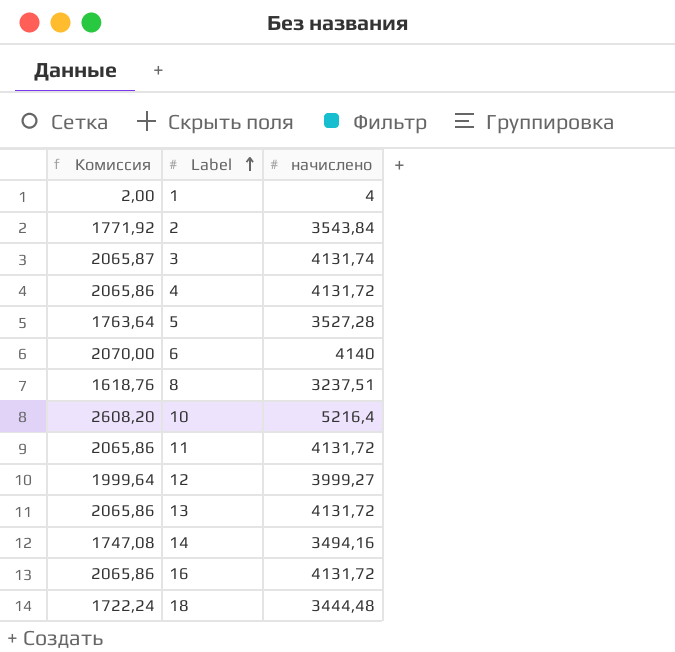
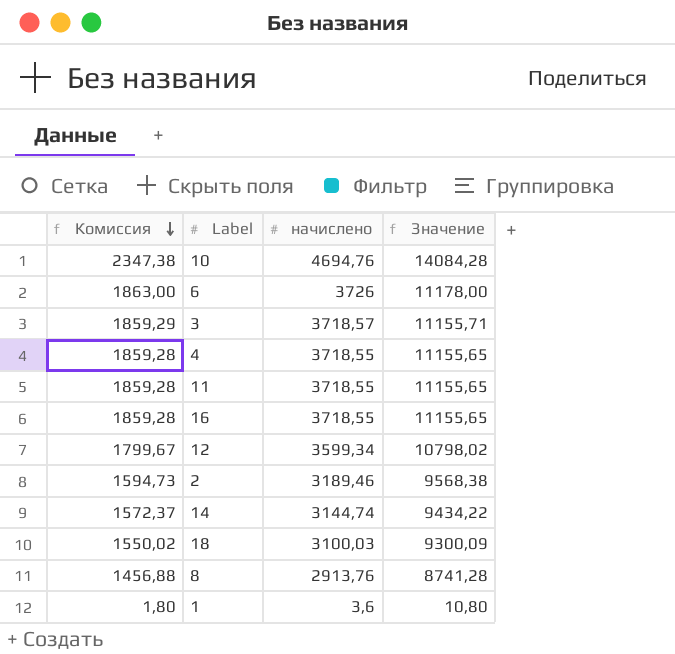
row order: Label ascending -> Комиссия descending
column Значение | formula: none -> [начислено] * 3
row 5: 1763,64 | 3527,28 -> none
row 13: 2065,86 | 4131,72 -> none
10 | Комиссия: 2608,20 -> 2347,38
10 | начислено: 5216,4 -> 4694,76
6 | Комиссия: 2070,00 -> 1863,00
6 | начислено: 4140 -> 3726
3 | Комиссия: 2065,87 -> 1859,29
3 | начислено: 4131,74 -> 3718,57
4 | Комиссия: 2065,86 -> 1859,28
4 | начислено: 4131,72 -> 3718,55
11 | Комиссия: 2065,86 -> 1859,28
11 | начислено: 4131,72 -> 3718,55
16 | Комиссия: 2065,86 -> 1859,28
16 | начислено: 4131,72 -> 3718,55
12 | Комиссия: 1999,64 -> 1799,67
12 | начислено: 3999,27 -> 3599,34
2 | Комиссия: 1771,92 -> 1594,73
2 | начислено: 3543,84 -> 3189,46
14 | Комиссия: 1747,08 -> 1572,37
14 | начислено: 3494,16 -> 3144,74
18 | Комиссия: 1722,24 -> 1550,02
18 | начислено: 3444,48 -> 3100,03
8 | Комиссия: 1618,76 -> 1456,88
8 | начислено: 3237,51 -> 2913,76
1 | Комиссия: 2,00 -> 1,80
1 | начислено: 4 -> 3,6

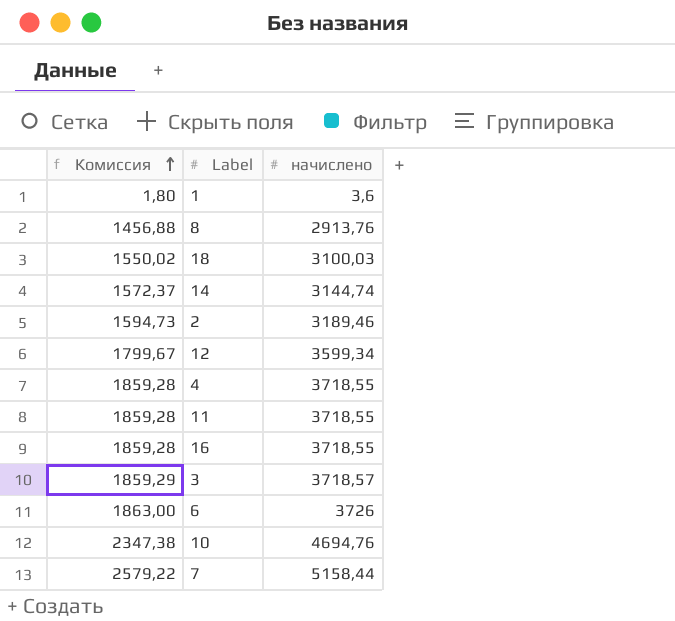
row order: Комиссия descending -> Комиссия ascending
column Значение | formula: [начислено] * 3 -> none
row 7: none -> 2579,22 | 5158,44

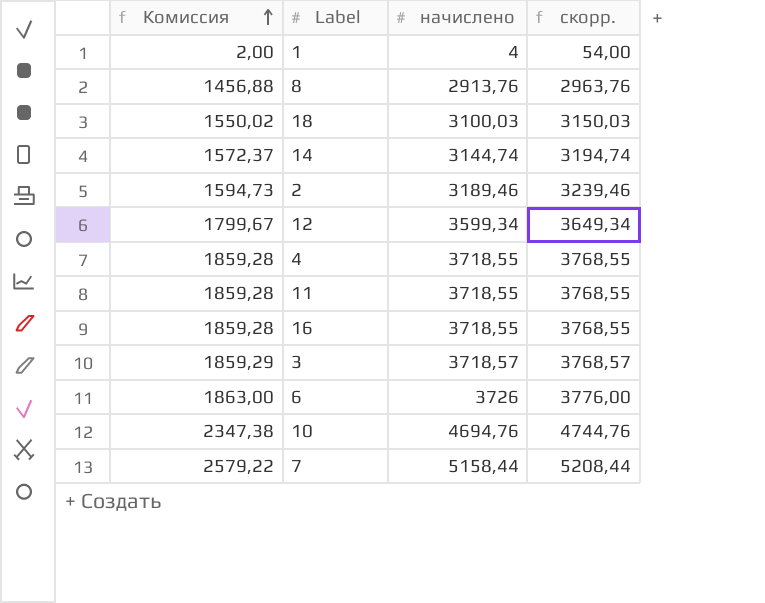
column скорр. | formula: none -> [начислено] + 50
1 | Комиссия: 1,80 -> 2,00
1 | начислено: 3,6 -> 4

